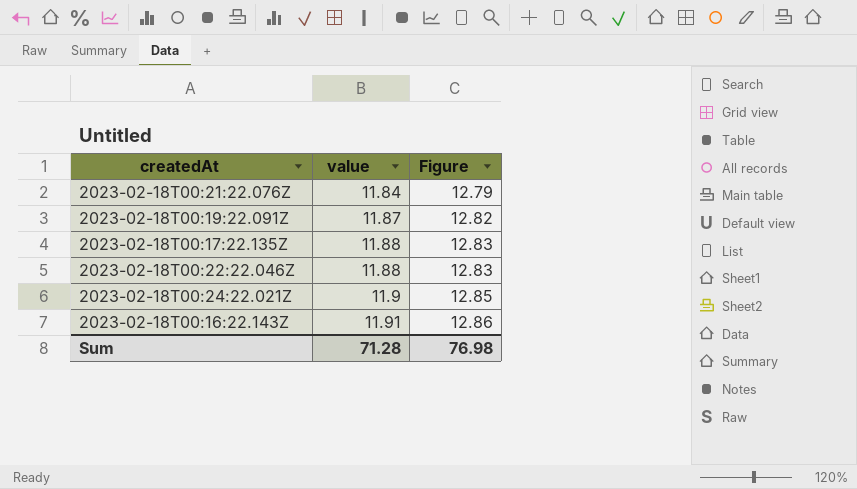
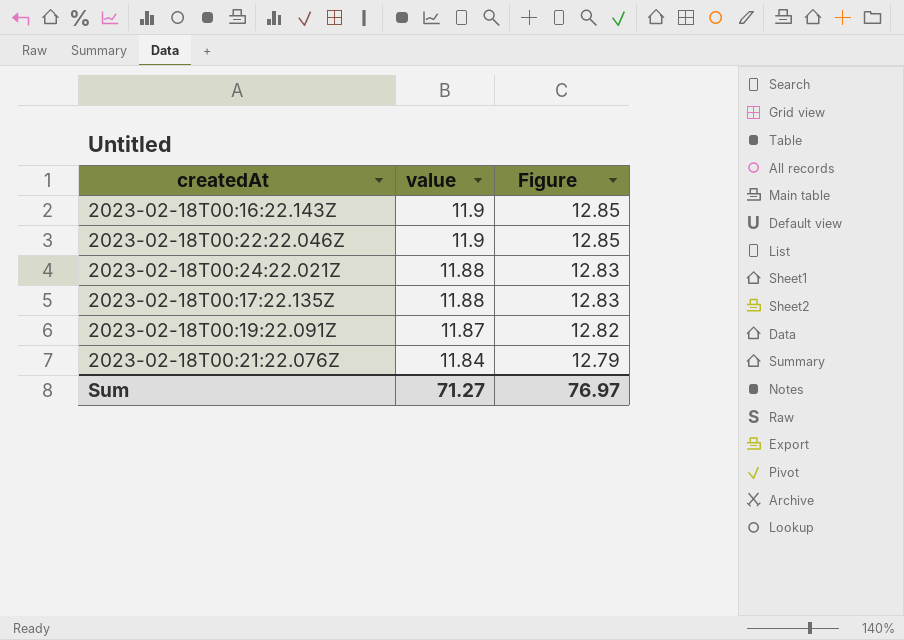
row order: value ascending -> value descending
2023-02-18T00:16:22.143Z | value: 11.91 -> 11.9
2023-02-18T00:16:22.143Z | Figure: 12.86 -> 12.85
2023-02-18T00:22:22.046Z | value: 11.88 -> 11.9
2023-02-18T00:22:22.046Z | Figure: 12.83 -> 12.85
2023-02-18T00:24:22.021Z | value: 11.9 -> 11.88
2023-02-18T00:24:22.021Z | Figure: 12.85 -> 12.83
Sum | value: 71.28 -> 71.27
Sum | Figure: 76.98 -> 76.97

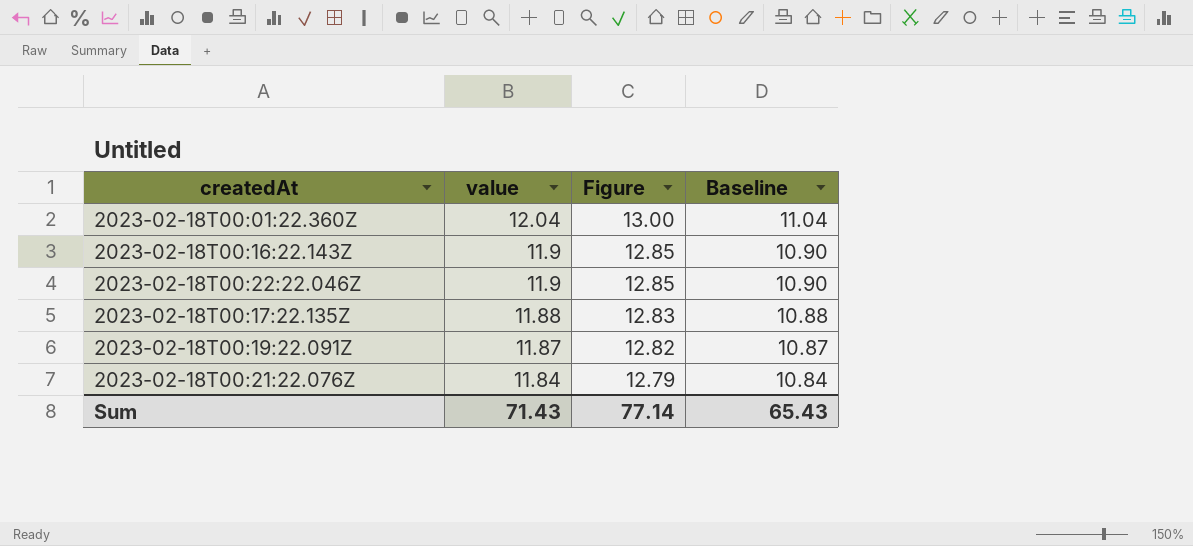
column Baseline | formula: none -> [value] - 1
row 2023-02-18T00:24:22.021Z: 11.88 | 12.83 -> none
row 2023-02-18T00:01:22.360Z: none -> 12.04 | 13.00 | 11.04
Sum | value: 71.27 -> 71.43
Sum | Figure: 76.97 -> 77.14

